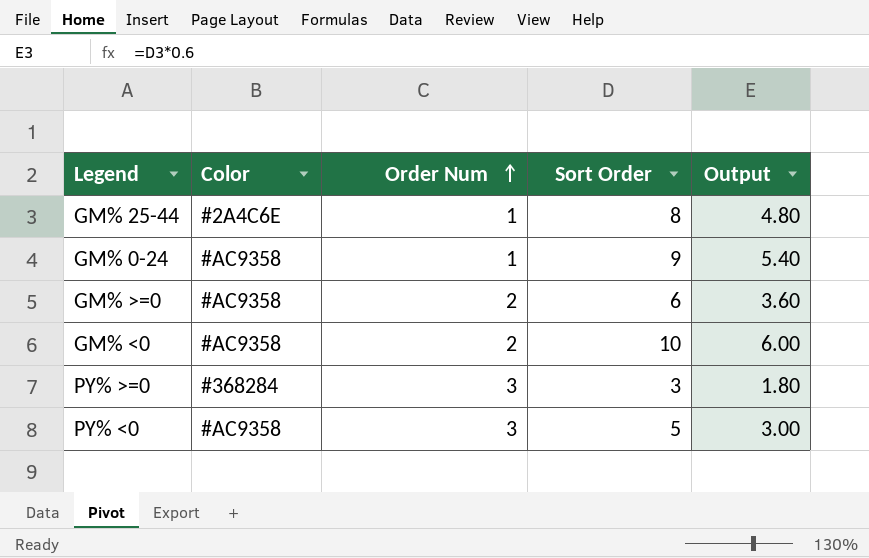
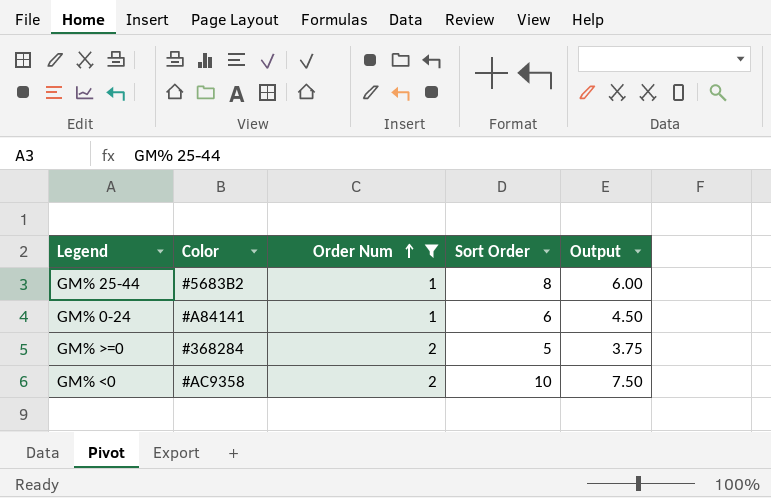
filter: none -> Order Num != 3
column Output | formula: [Sort Order] * 0.6 -> [Sort Order] * 0.75
GM% 25-44 | Color: #2A4C6E -> #5683B2
GM% 0-24 | Color: #AC9358 -> #A84141
GM% 0-24 | Sort Order: 9 -> 6
GM% >=0 | Color: #AC9358 -> #368284
GM% >=0 | Sort Order: 6 -> 5

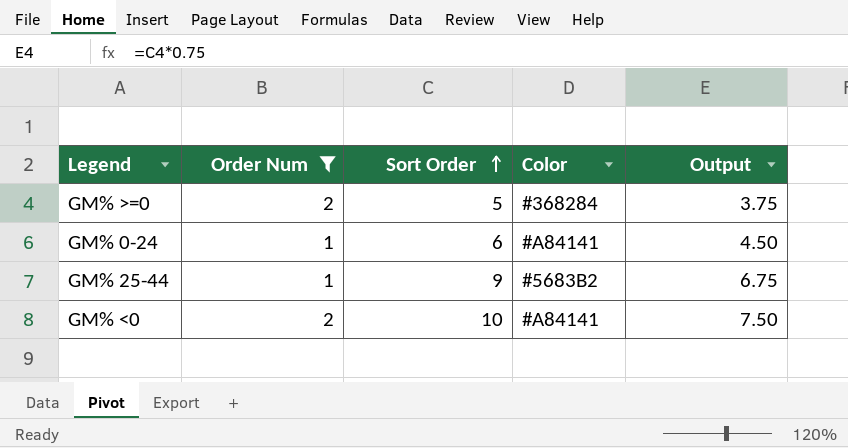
row order: Order Num ascending -> Sort Order ascending
column Color | position: 2 -> 4
GM% 25-44 | Sort Order: 8 -> 9
GM% 25-44 | Output: 6.00 -> 6.75
GM% <0 | Color: #AC9358 -> #A84141

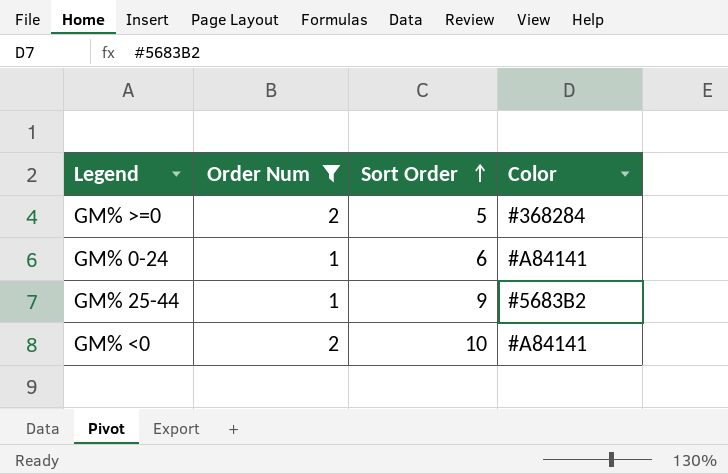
column Output | formula: [Sort Order] * 0.75 -> none

